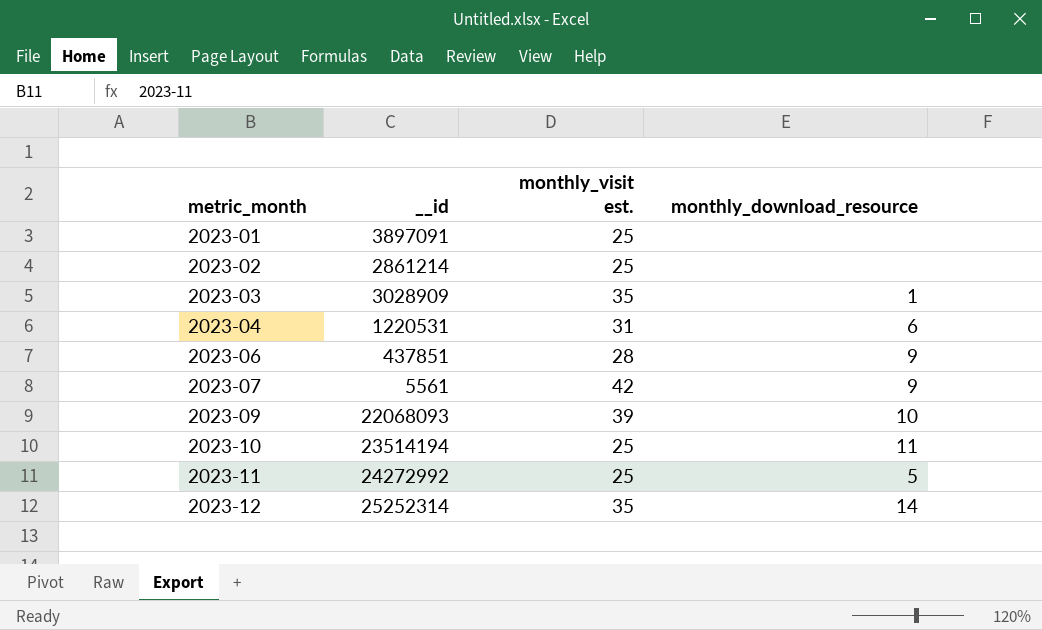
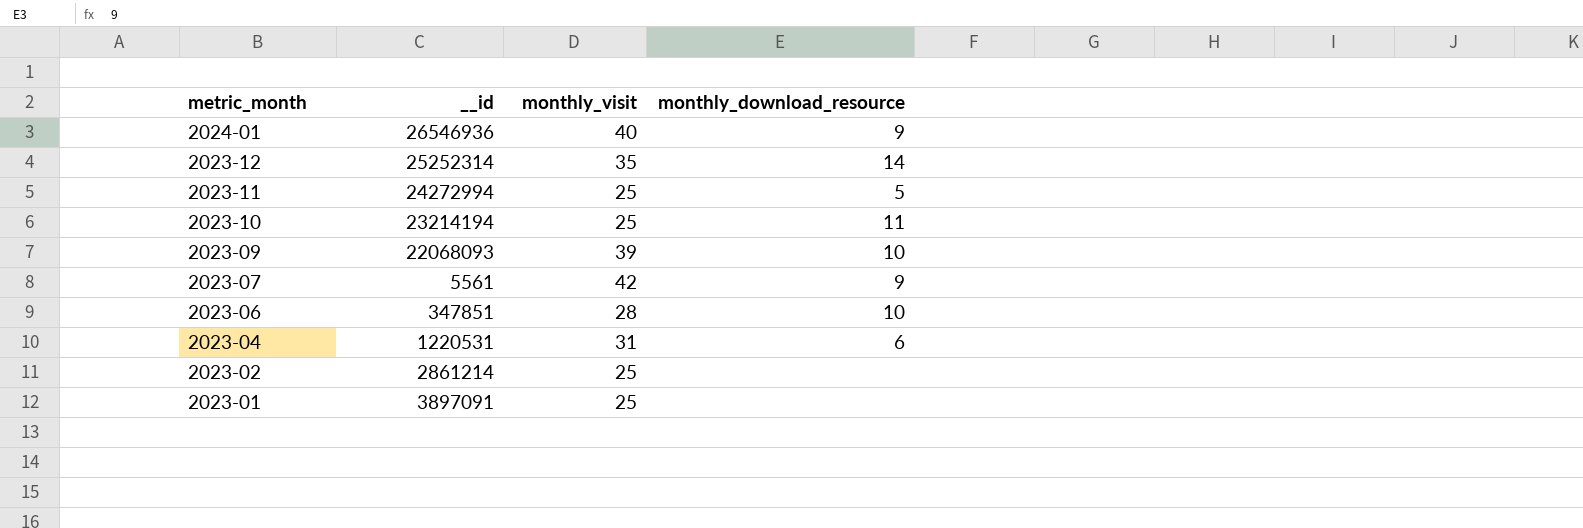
row order: metric_month ascending -> metric_month descending
column name: monthly_visit est. -> monthly_visit
row 2023-03: 3028909 | 35 | 1 -> none
row 2024-01: none -> 26546936 | 40 | 9
2023-11 | __id: 24272992 -> 24272994
2023-10 | __id: 23514194 -> 23214194
2023-06 | __id: 437851 -> 347851
2023-06 | monthly_download_resource: 9 -> 10

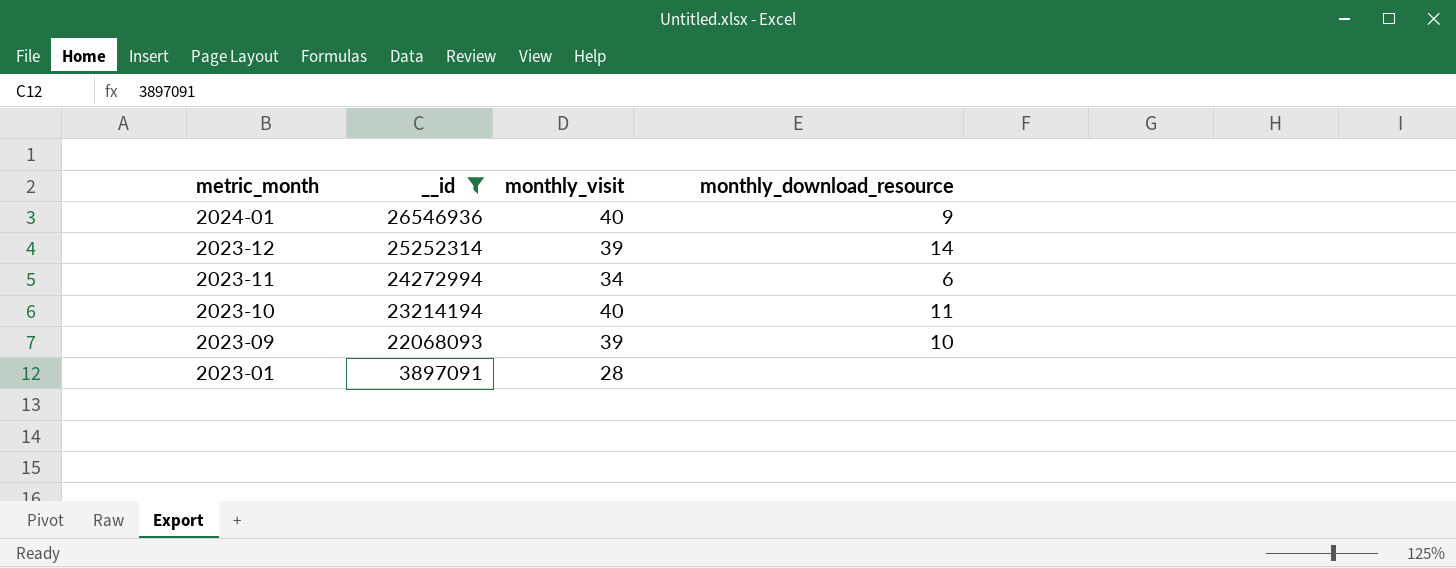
filter: none -> __id >= 3897091
2023-12 | monthly_visit: 35 -> 39
2023-11 | monthly_visit: 25 -> 34
2023-11 | monthly_download_resource: 5 -> 6
2023-10 | monthly_visit: 25 -> 40
2023-01 | monthly_visit: 25 -> 28

